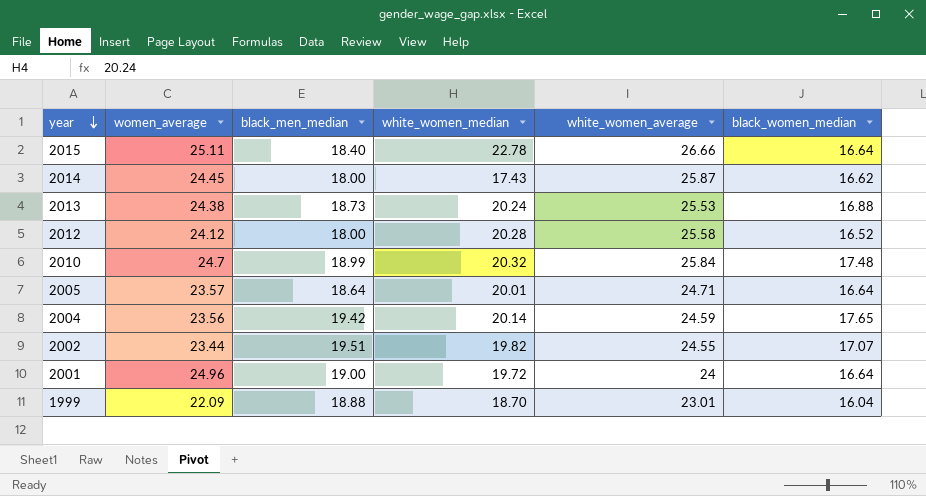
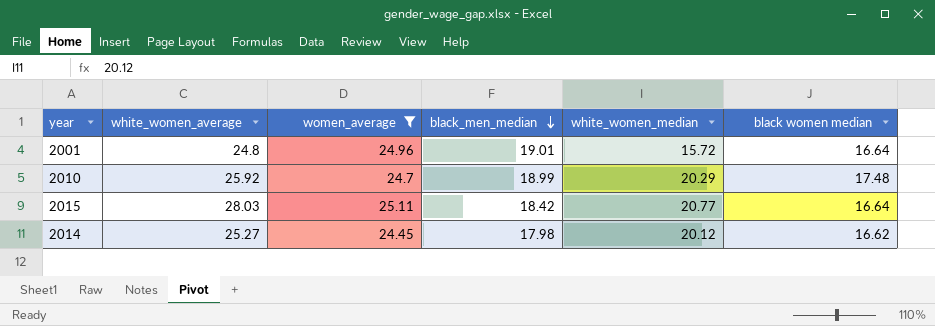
filter: none -> women_average >= 24.45
row order: year descending -> black_men_median descending
column white_women_average | position: 5 -> 2
column name: black_women_median -> black women median
2001 | white_women_average: 24 -> 24.8
2001 | black_men_median: 19.00 -> 19.01
2001 | white_women_median: 19.72 -> 15.72
2010 | white_women_average: 25.84 -> 25.92
2010 | white_women_median: 20.32 -> 20.29
2015 | white_women_average: 26.66 -> 28.03
2015 | black_men_median: 18.40 -> 18.42
2015 | white_women_median: 22.78 -> 20.77
2014 | white_women_average: 25.87 -> 25.27
2014 | black_men_median: 18.00 -> 17.98
2014 | white_women_median: 17.43 -> 20.12

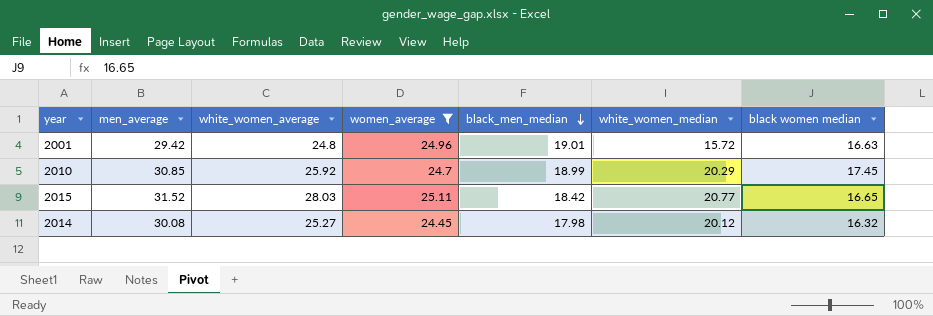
column men_average | position: none -> 2
2001 | black women median: 16.64 -> 16.63
2010 | black women median: 17.48 -> 17.45
2015 | black women median: 16.64 -> 16.65
2014 | black women median: 16.62 -> 16.32

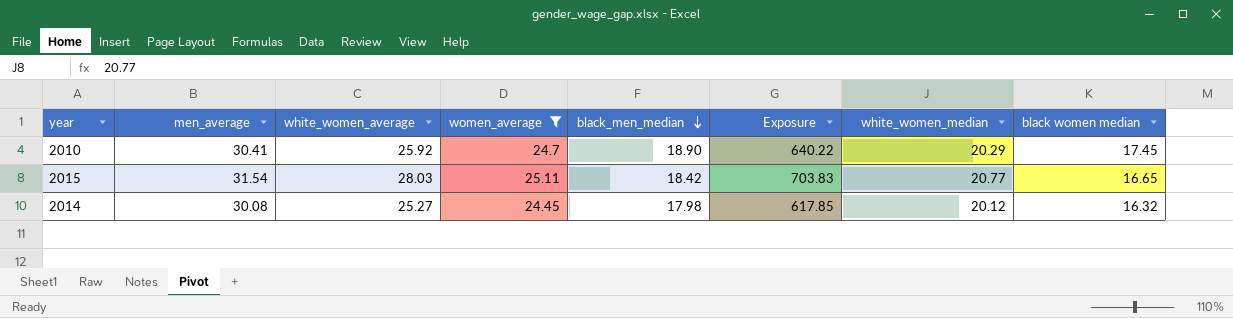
column Exposure | formula: none -> [white_women_average] * [women_average]
row 2001: 29.42 | 24.8 | 24.96 | 19.01 | 15.72 | 16.63 -> none
2010 | men_average: 30.85 -> 30.41
2010 | black_men_median: 18.99 -> 18.90
2015 | men_average: 31.52 -> 31.54

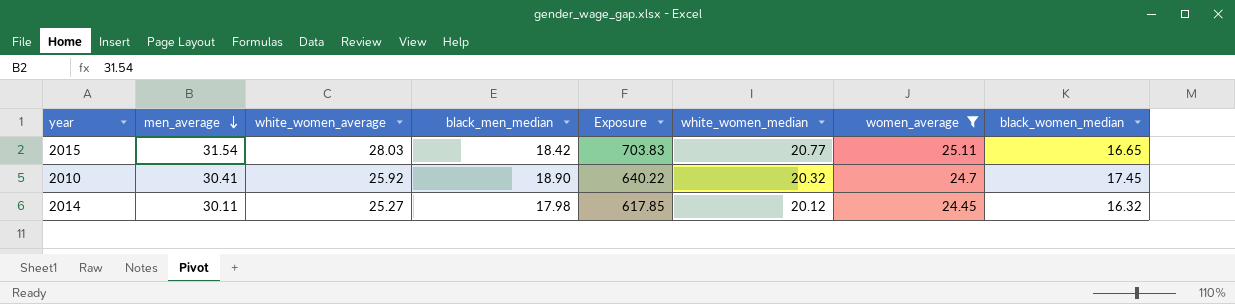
row order: black_men_median descending -> men_average descending
column women_average | position: 4 -> 7
column name: black women median -> black_women_median
2010 | white_women_median: 20.29 -> 20.32
2014 | men_average: 30.08 -> 30.11

